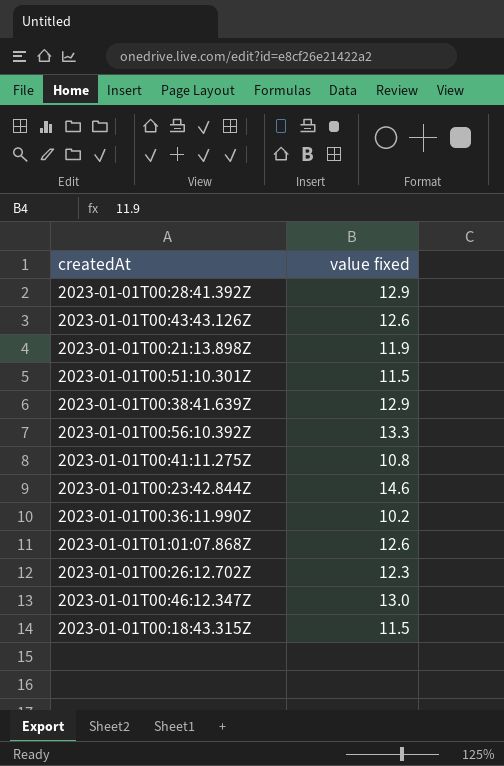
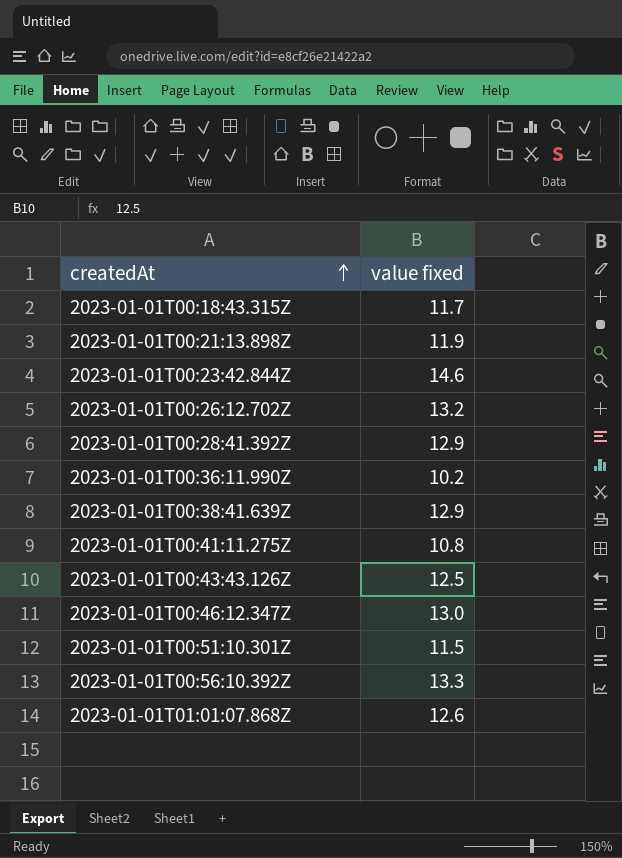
row order: none -> createdAt ascending
2023-01-01T00:18:43.315Z | value fixed: 11.5 -> 11.7
2023-01-01T00:26:12.702Z | value fixed: 12.3 -> 13.2
2023-01-01T00:43:43.126Z | value fixed: 12.6 -> 12.5

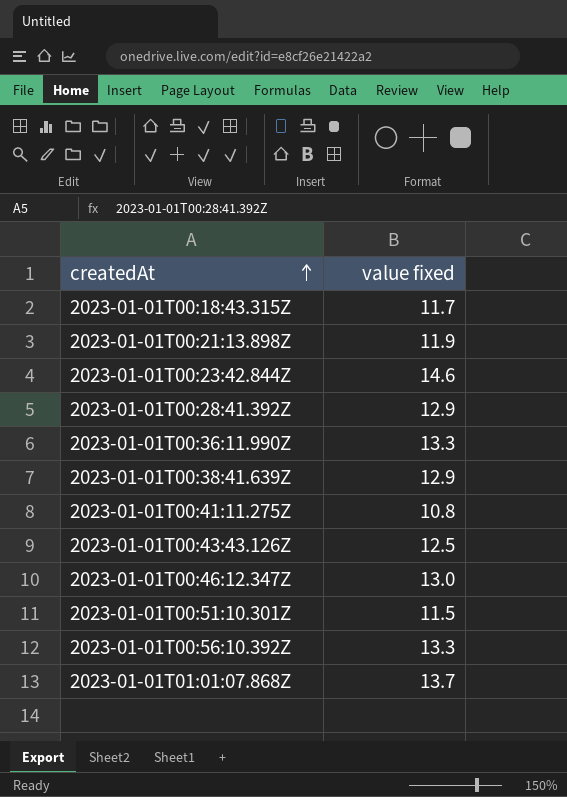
row 2023-01-01T00:26:12.702Z: 13.2 -> none
2023-01-01T00:36:11.990Z | value fixed: 10.2 -> 13.3
2023-01-01T01:01:07.868Z | value fixed: 12.6 -> 13.7

